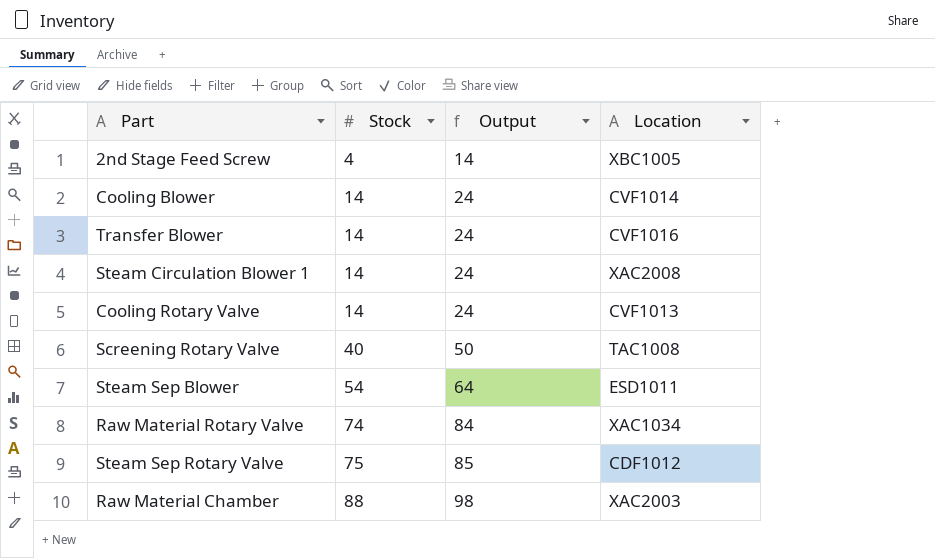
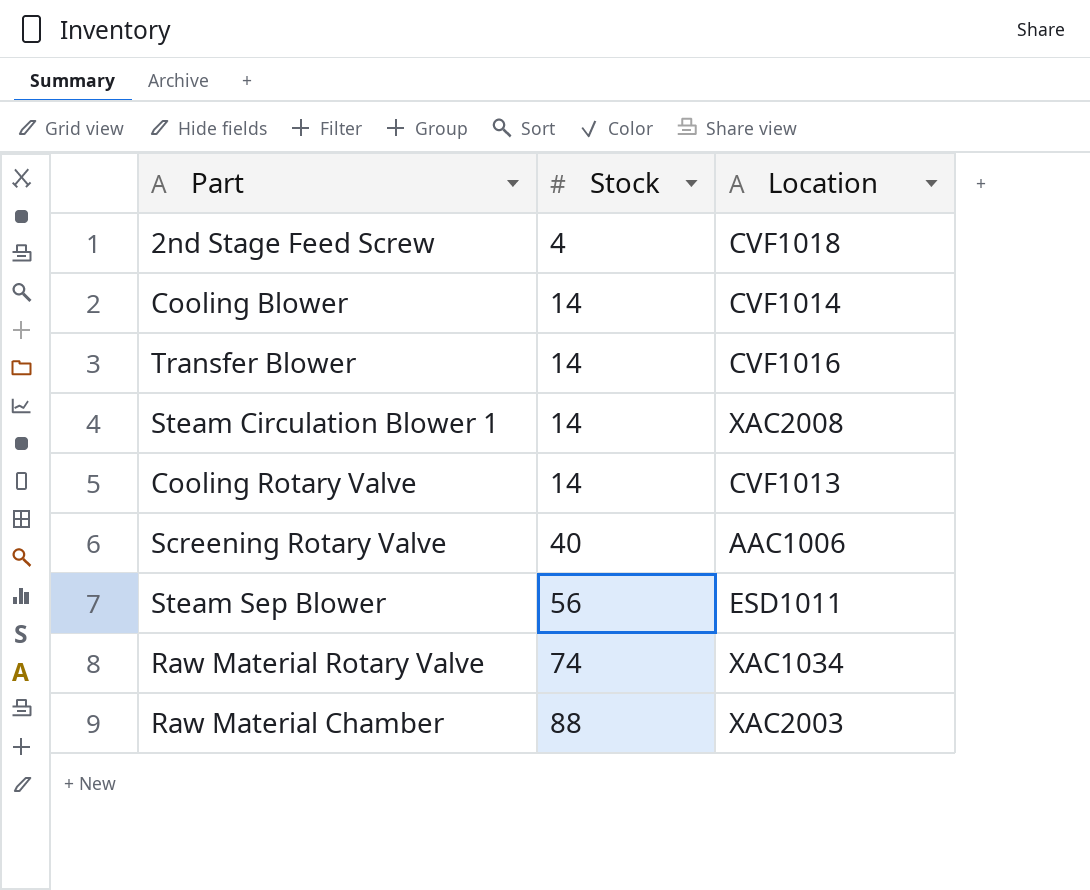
column Output | formula: [Stock] + 10 -> none
row Steam Sep Rotary Valve: 75 | 85 | CDF1012 -> none
2nd Stage Feed Screw | Location: XBC1005 -> CVF1018
Screening Rotary Valve | Location: TAC1008 -> AAC1006
Steam Sep Blower | Stock: 54 -> 56

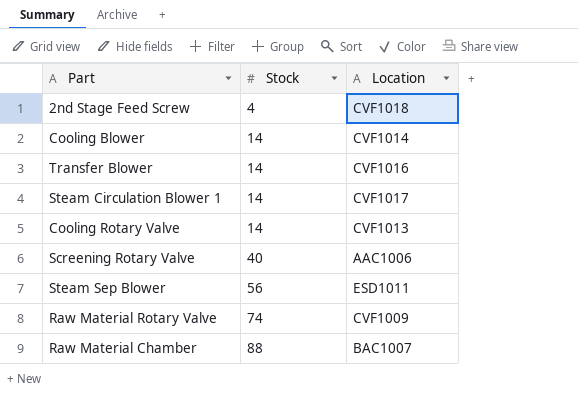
Steam Circulation Blower 1 | Location: XAC2008 -> CVF1017
Raw Material Rotary Valve | Location: XAC1034 -> CVF1009
Raw Material Chamber | Location: XAC2003 -> BAC1007

